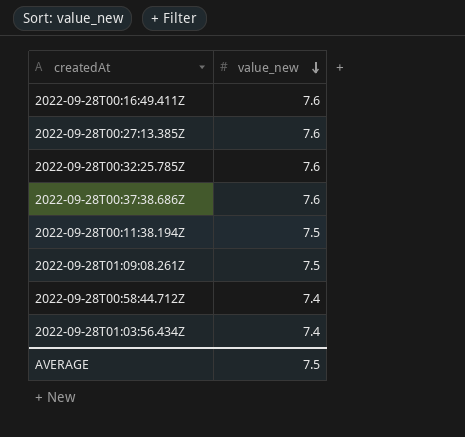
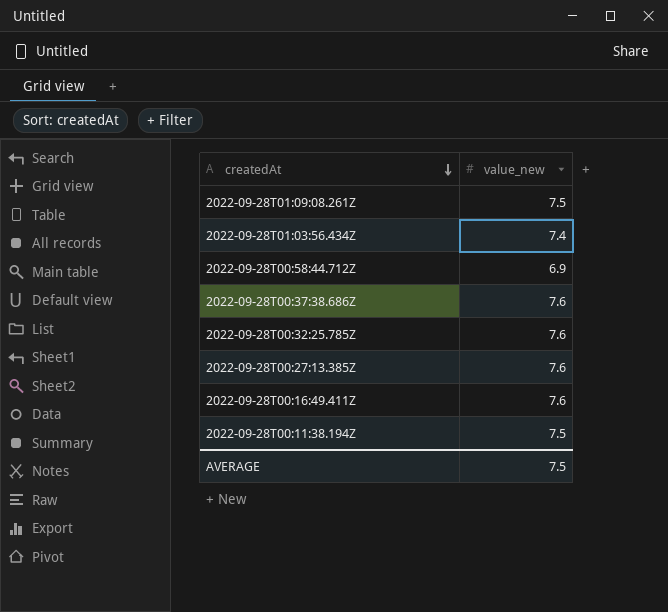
row order: value_new descending -> createdAt descending
2022-09-28T00:58:44.712Z | value_new: 7.4 -> 6.9

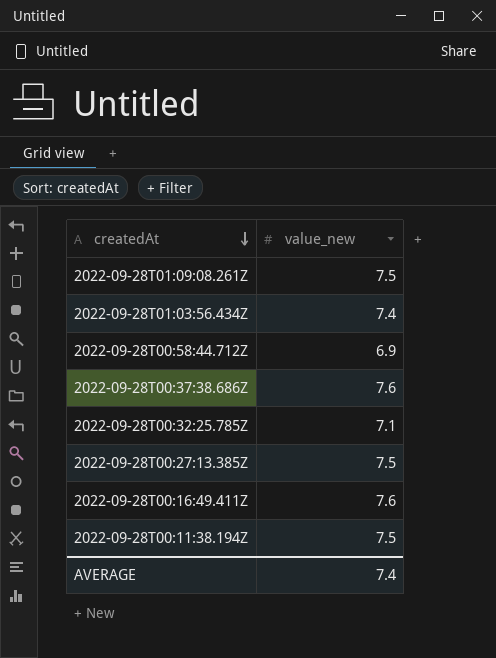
2022-09-28T00:32:25.785Z | value_new: 7.6 -> 7.1
2022-09-28T00:27:13.385Z | value_new: 7.6 -> 7.5
AVERAGE | value_new: 7.5 -> 7.4

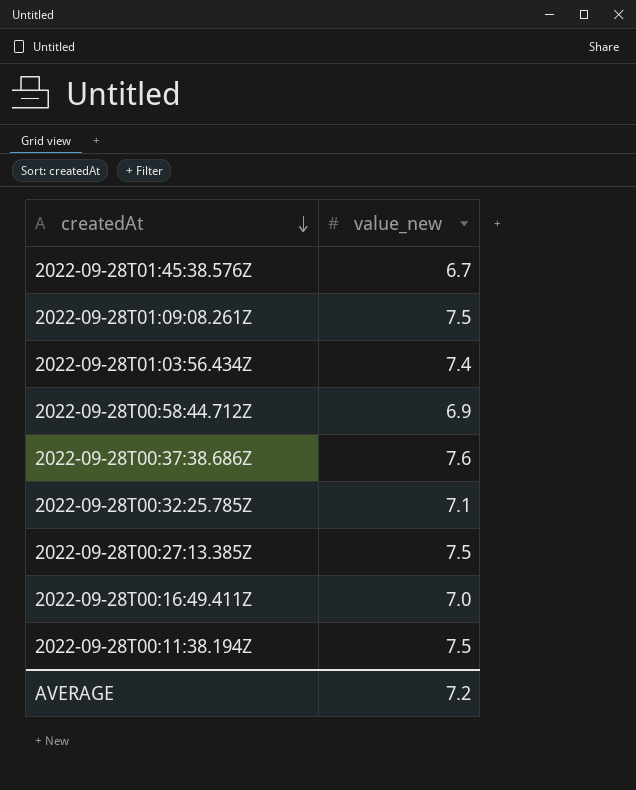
row 2022-09-28T01:45:38.576Z: none -> 6.7
2022-09-28T00:16:49.411Z | value_new: 7.6 -> 7.0
AVERAGE | value_new: 7.4 -> 7.2

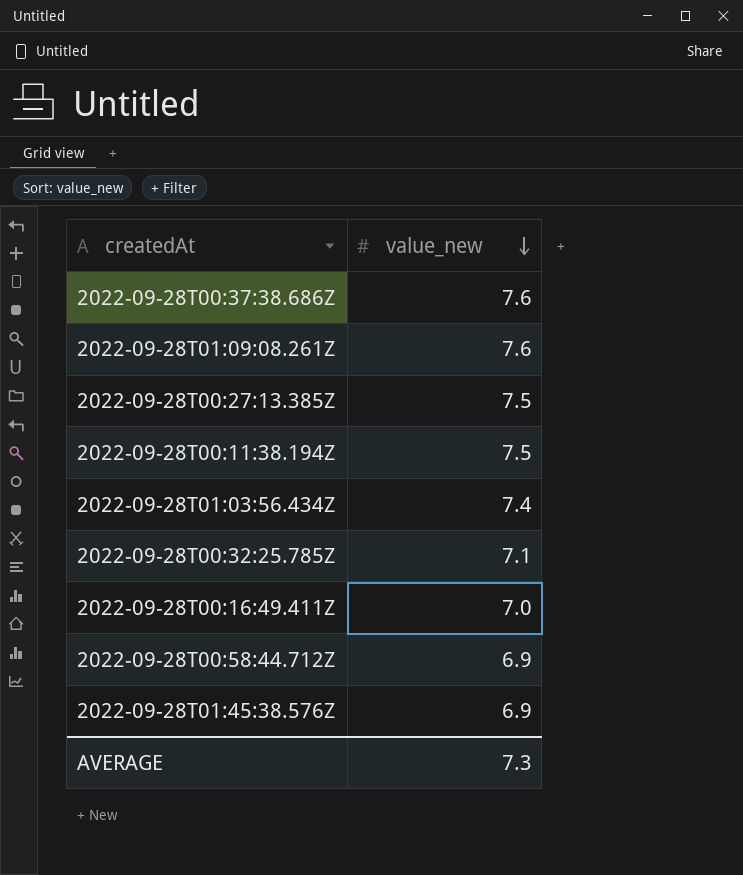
row order: createdAt descending -> value_new descending
2022-09-28T01:09:08.261Z | value_new: 7.5 -> 7.6
2022-09-28T01:45:38.576Z | value_new: 6.7 -> 6.9
AVERAGE | value_new: 7.2 -> 7.3

